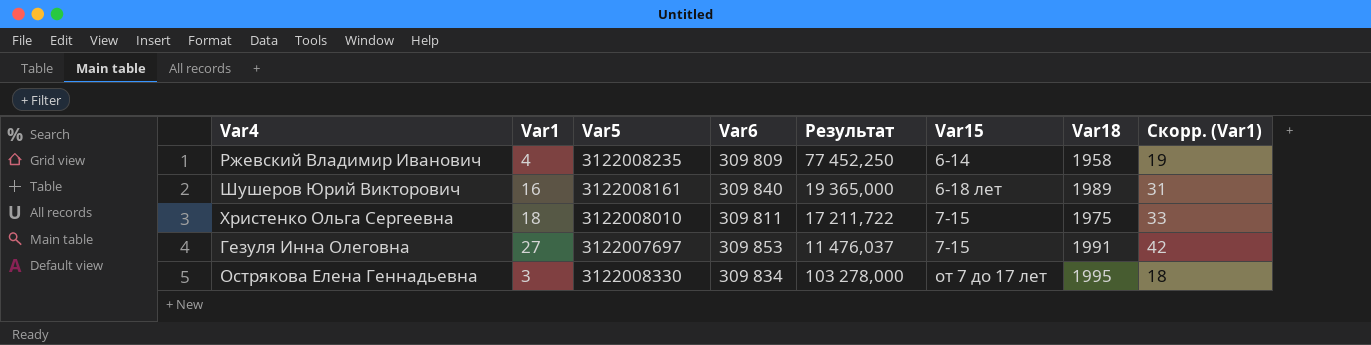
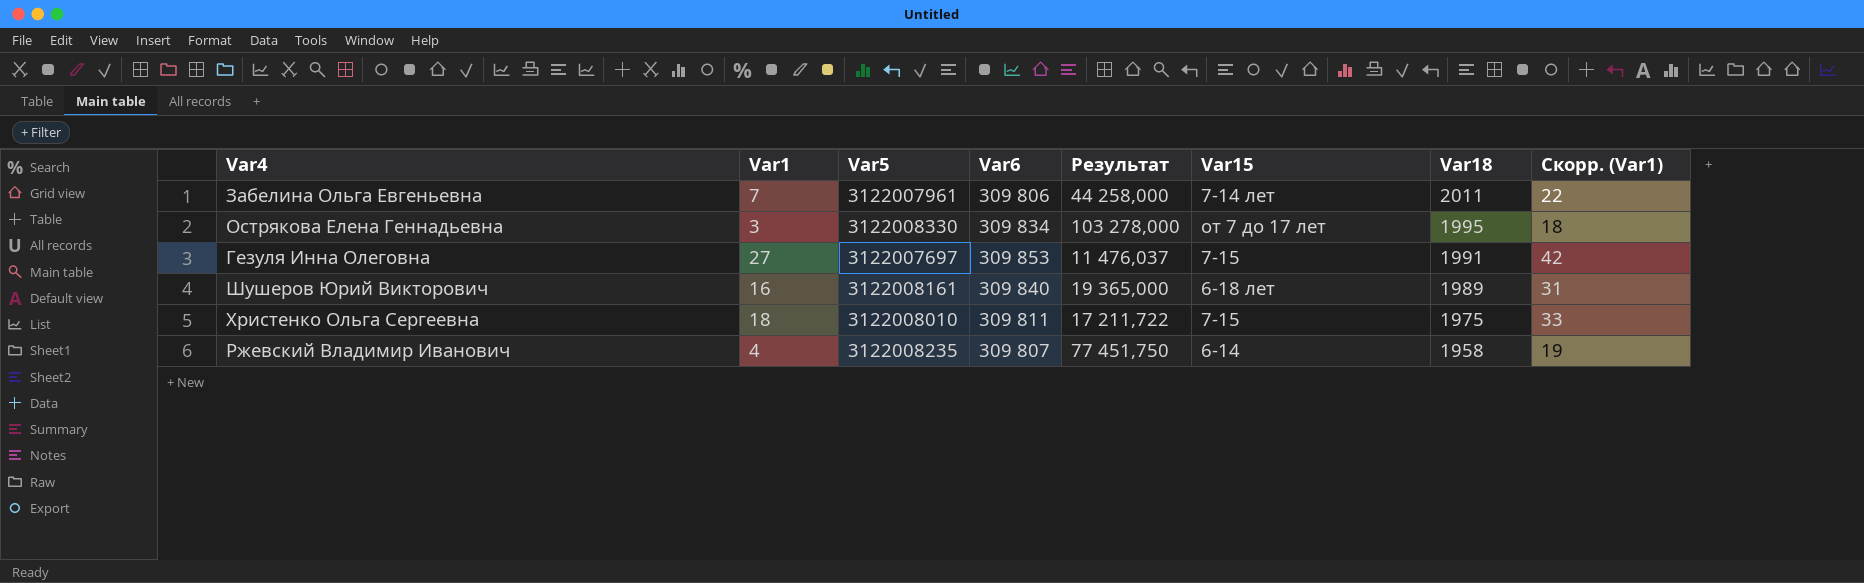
row order: Var15 ascending -> Var18 descending
row Забелина Ольга Евгеньевна: none -> 7 | 3122007961 | 309 806 | 44 258,000 | 7-14 лет | 2011 | 22
Ржевский Владимир Иванович | Var6: 309 809 -> 309 807
Ржевский Владимир Иванович | Результат: 77 452,250 -> 77 451,750

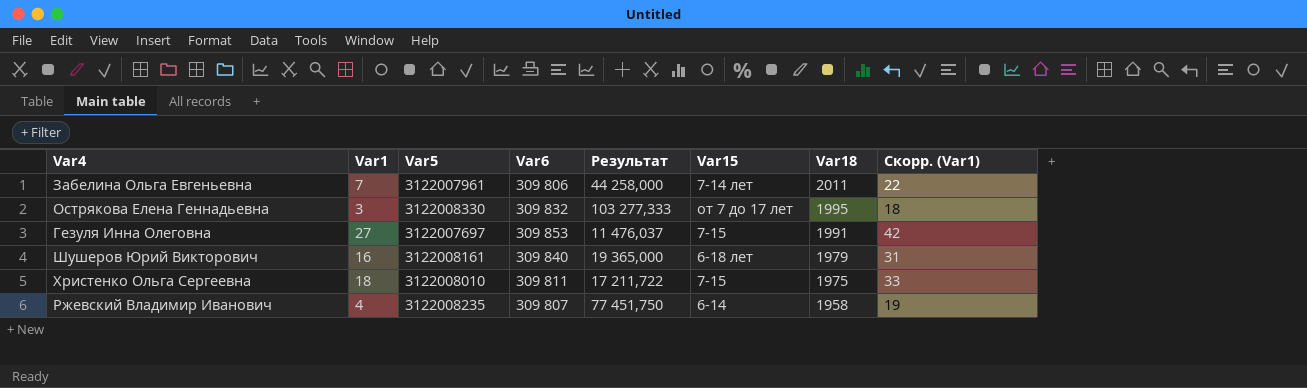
Острякова Елена Геннадьевна | Var6: 309 834 -> 309 832
Острякова Елена Геннадьевна | Результат: 103 278,000 -> 103 277,333
Шушеров Юрий Викторович | Var18: 1989 -> 1979

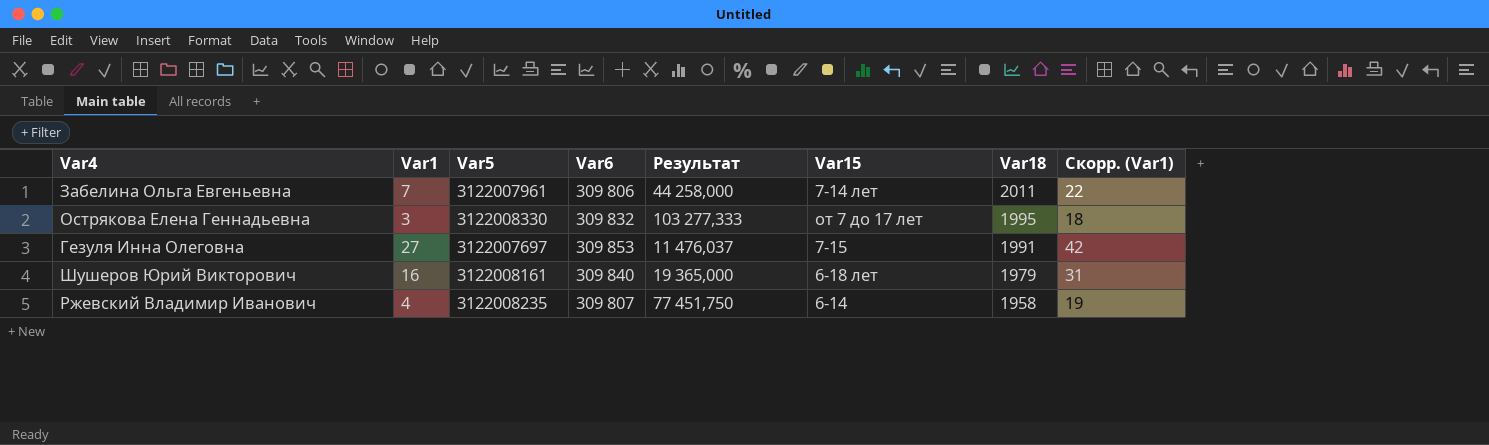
row Христенко Ольга Сергеевна: 18 | 3122008010 | 309 811 | 17 211,722 | 7-15 | 1975 | 33 -> none

